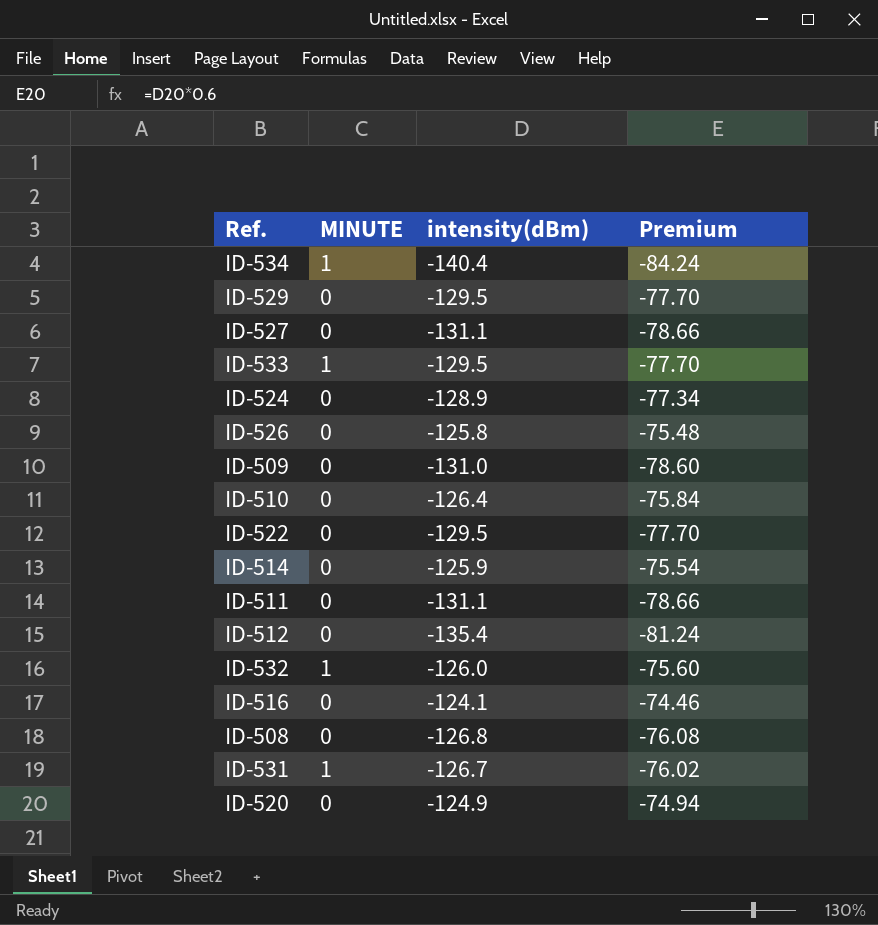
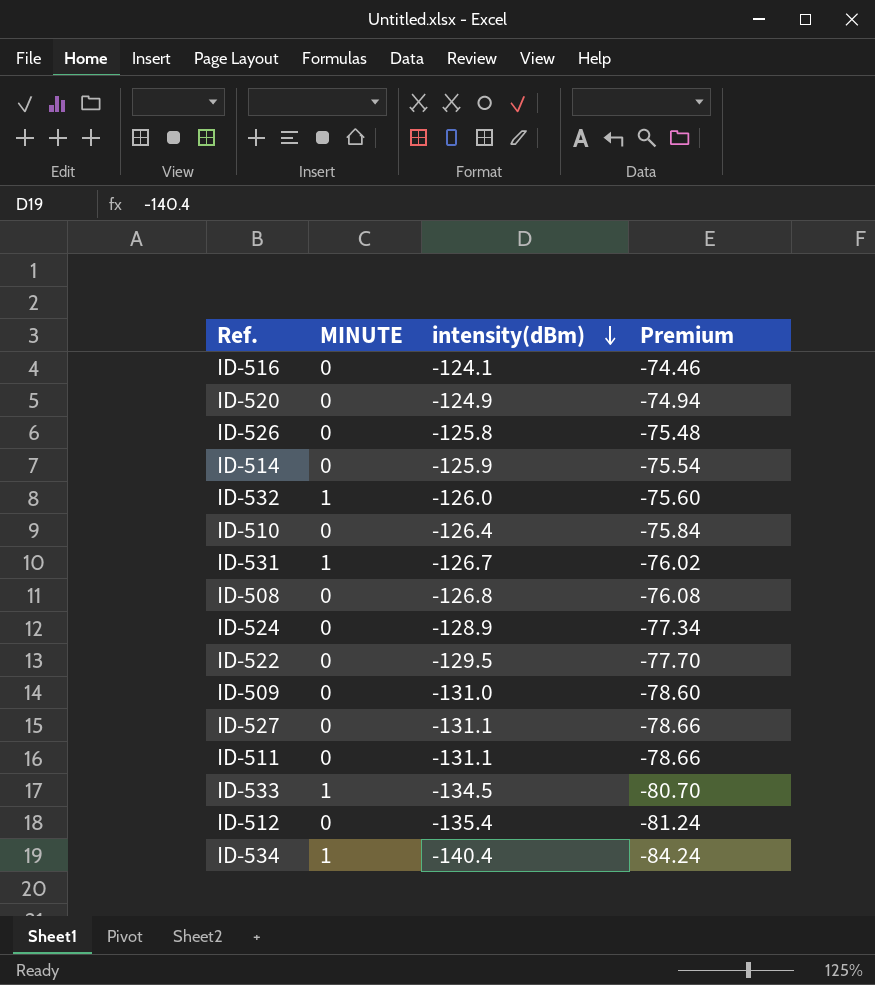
row order: none -> intensity(dBm) descending
row ID-529: 0 | -129.5 | -77.70 -> none
ID-533 | intensity(dBm): -129.5 -> -134.5
ID-533 | Premium: -77.70 -> -80.70

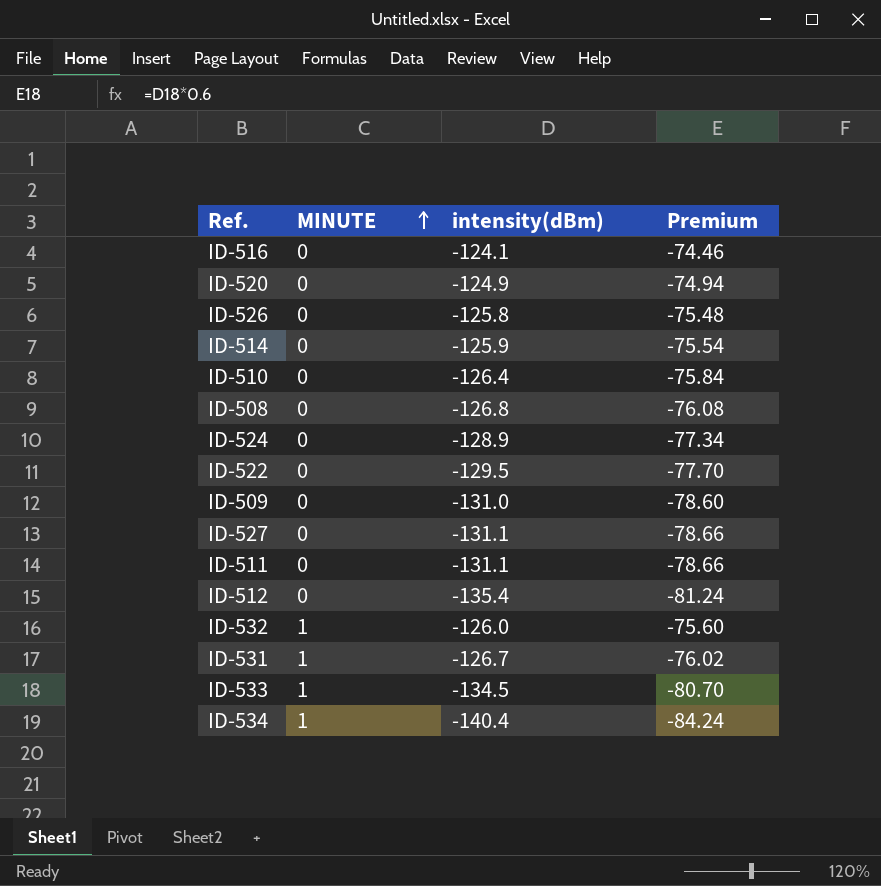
row order: intensity(dBm) descending -> MINUTE ascending

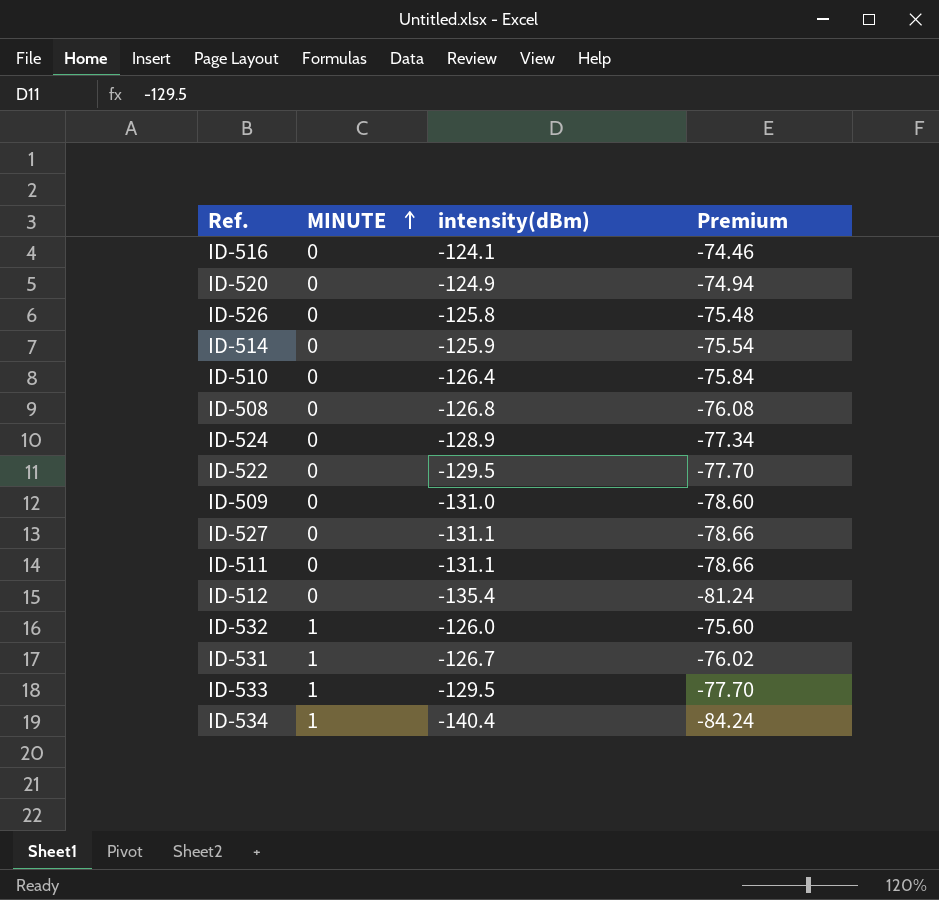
ID-533 | intensity(dBm): -134.5 -> -129.5
ID-533 | Premium: -80.70 -> -77.70

